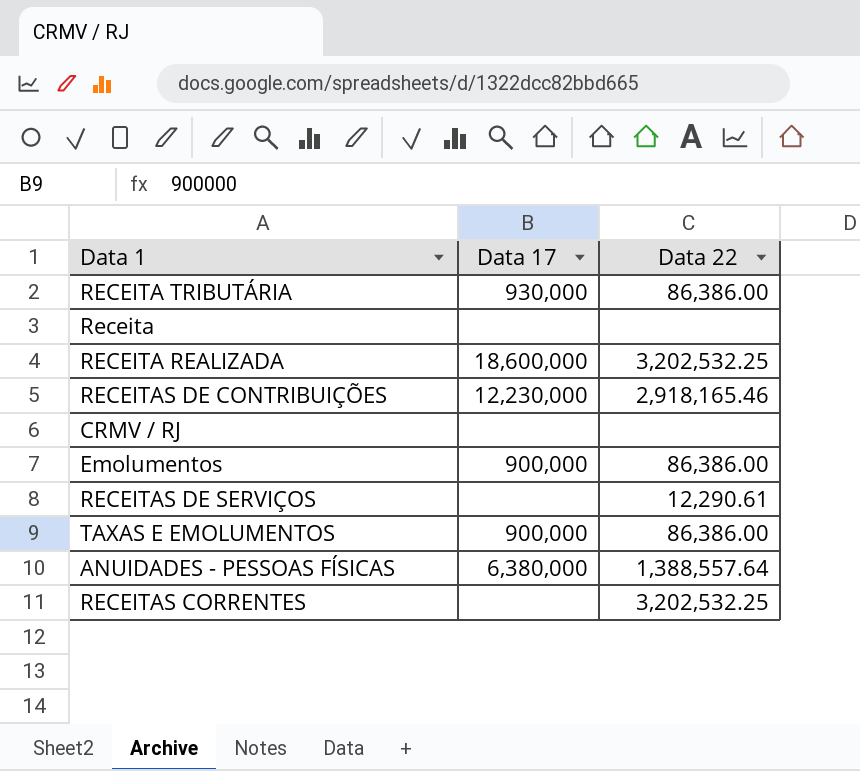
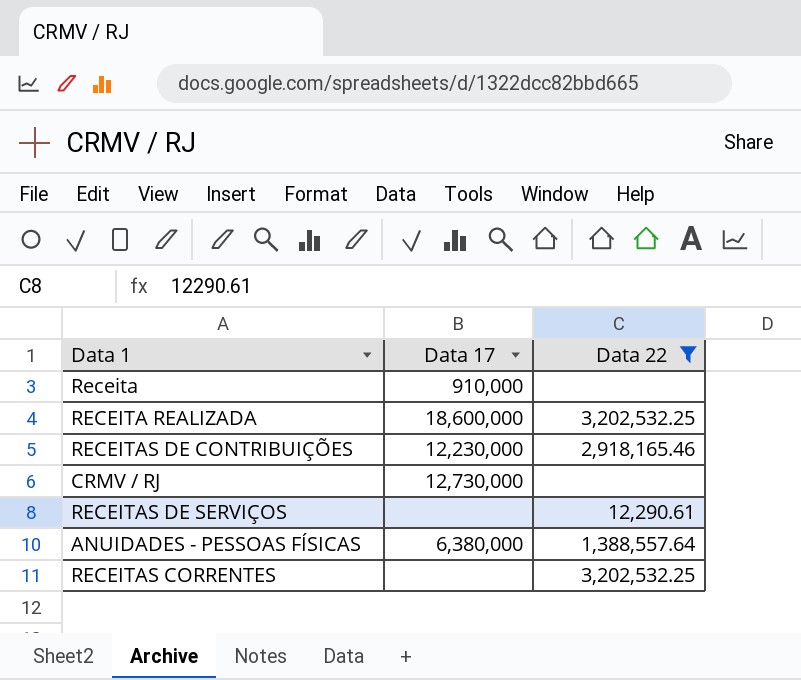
filter: none -> Data 22 != 86,386.00
Receita | Data 17: none -> 910,000
CRMV / RJ | Data 17: none -> 12,730,000

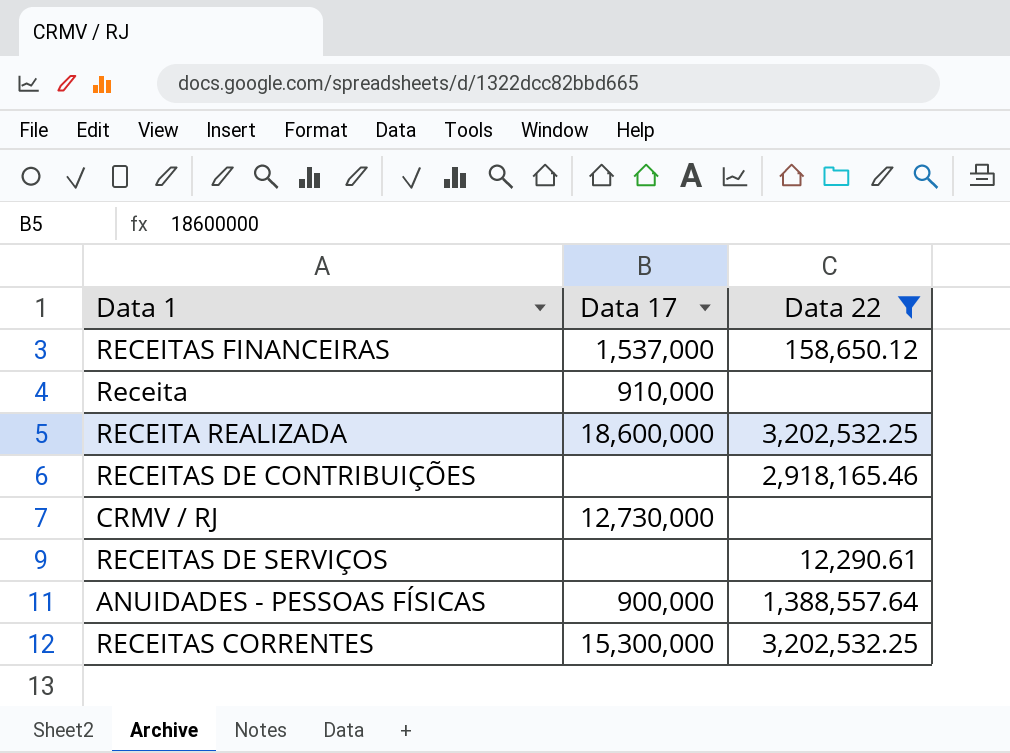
row RECEITAS FINANCEIRAS: none -> 1,537,000 | 158,650.12
RECEITAS DE CONTRIBUIÇÕES | Data 17: 12,230,000 -> none
ANUIDADES - PESSOAS FÍSICAS | Data 17: 6,380,000 -> 900,000
RECEITAS CORRENTES | Data 17: none -> 15,300,000

